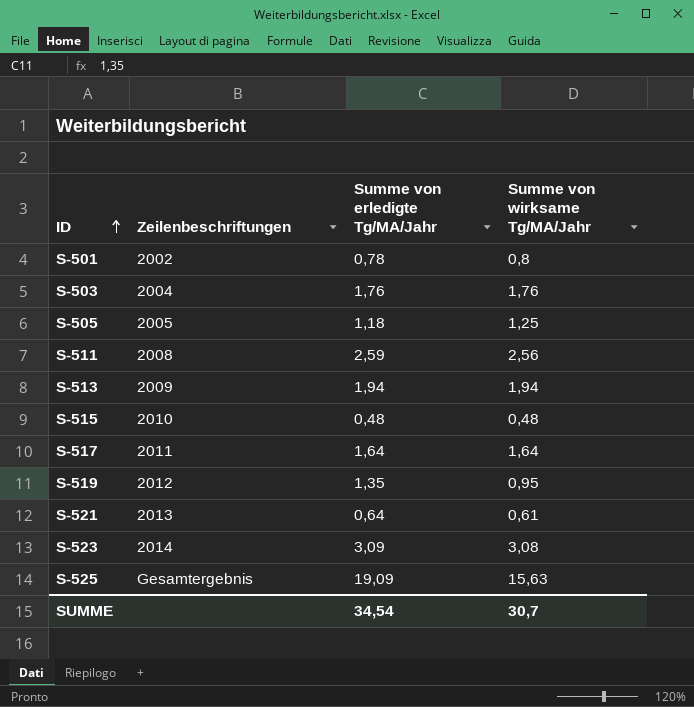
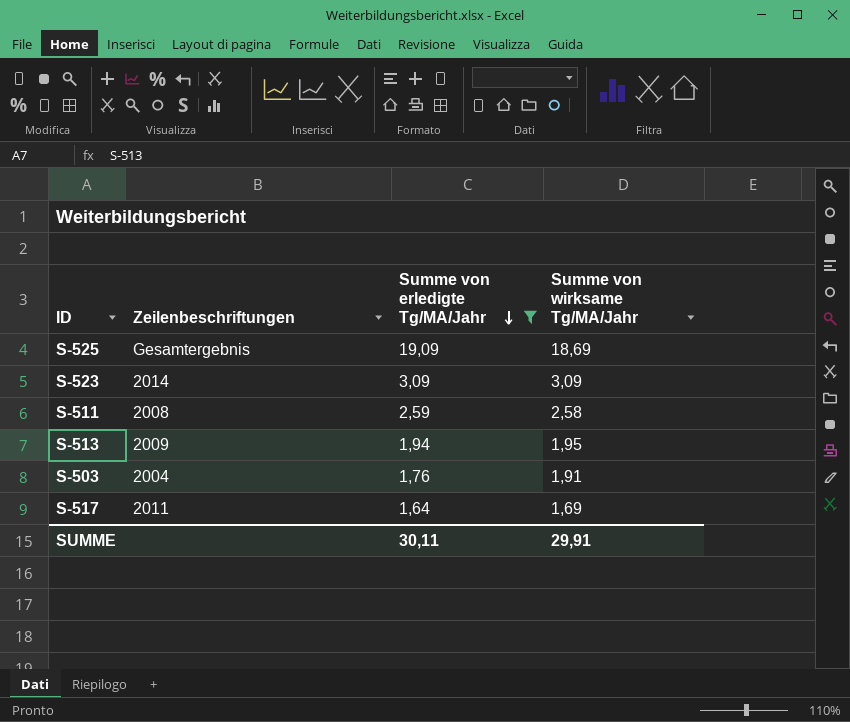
filter: none -> Summe von erledigte Tg/MA/Jahr >= 1,64
row order: ID ascending -> Summe von erledigte Tg/MA/Jahr descending
S-525 | Summe von wirksame Tg/MA/Jahr: 15,63 -> 18,69
S-523 | Summe von wirksame Tg/MA/Jahr: 3,08 -> 3,09
S-511 | Summe von wirksame Tg/MA/Jahr: 2,56 -> 2,58
S-513 | Summe von wirksame Tg/MA/Jahr: 1,94 -> 1,95
S-503 | Summe von wirksame Tg/MA/Jahr: 1,76 -> 1,91
S-517 | Summe von wirksame Tg/MA/Jahr: 1,64 -> 1,69
SUMME | Summe von erledigte Tg/MA/Jahr: 34,54 -> 30,11
SUMME | Summe von wirksame Tg/MA/Jahr: 30,7 -> 29,91

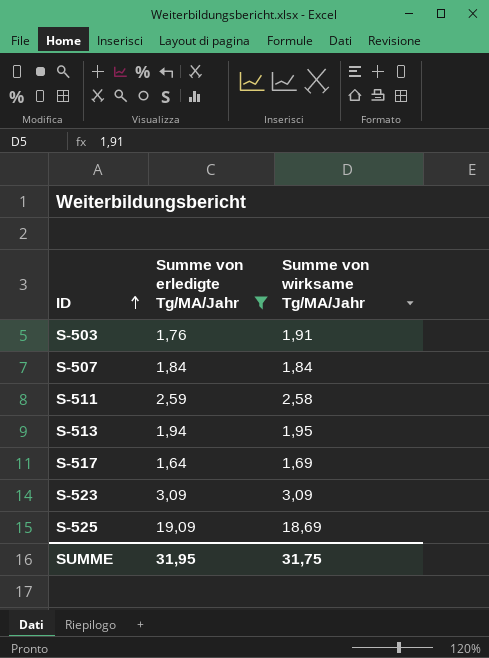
row order: Summe von erledigte Tg/MA/Jahr descending -> ID ascending
column Zeilenbeschriftungen | position: 2 -> none
row S-507: none -> 1,84 | 1,84
SUMME | Summe von erledigte Tg/MA/Jahr: 30,11 -> 31,95
SUMME | Summe von wirksame Tg/MA/Jahr: 29,91 -> 31,75

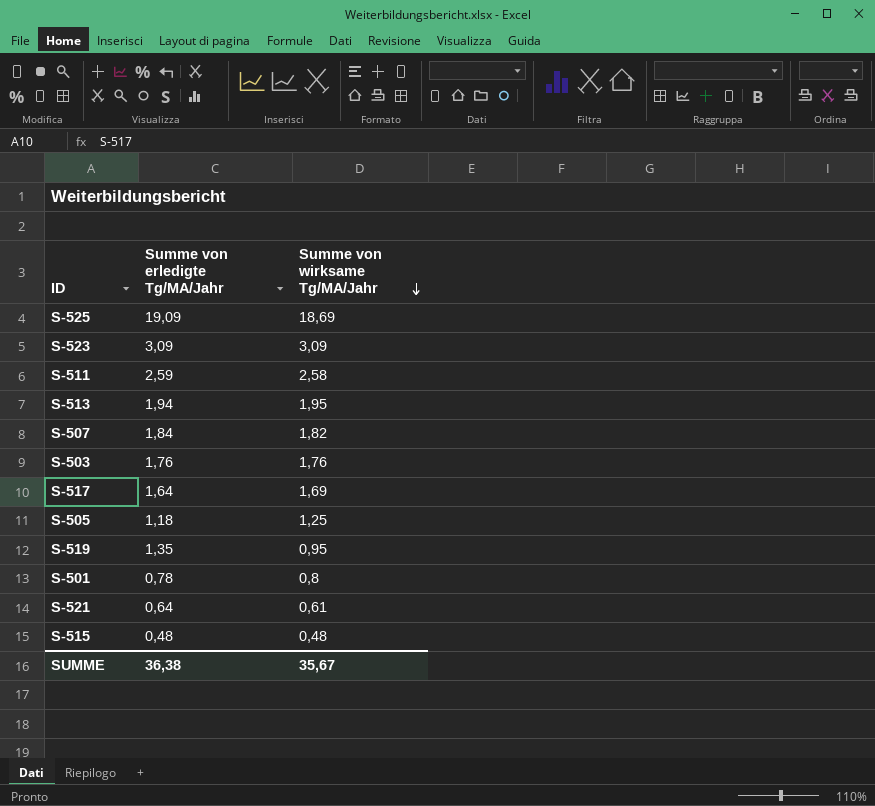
filter: Summe von erledigte Tg/MA/Jahr >= 1,64 -> none
row order: ID ascending -> Summe von wirksame Tg/MA/Jahr descending
S-507 | Summe von wirksame Tg/MA/Jahr: 1,84 -> 1,82
S-503 | Summe von wirksame Tg/MA/Jahr: 1,91 -> 1,76
SUMME | Summe von erledigte Tg/MA/Jahr: 31,95 -> 36,38
SUMME | Summe von wirksame Tg/MA/Jahr: 31,75 -> 35,67

